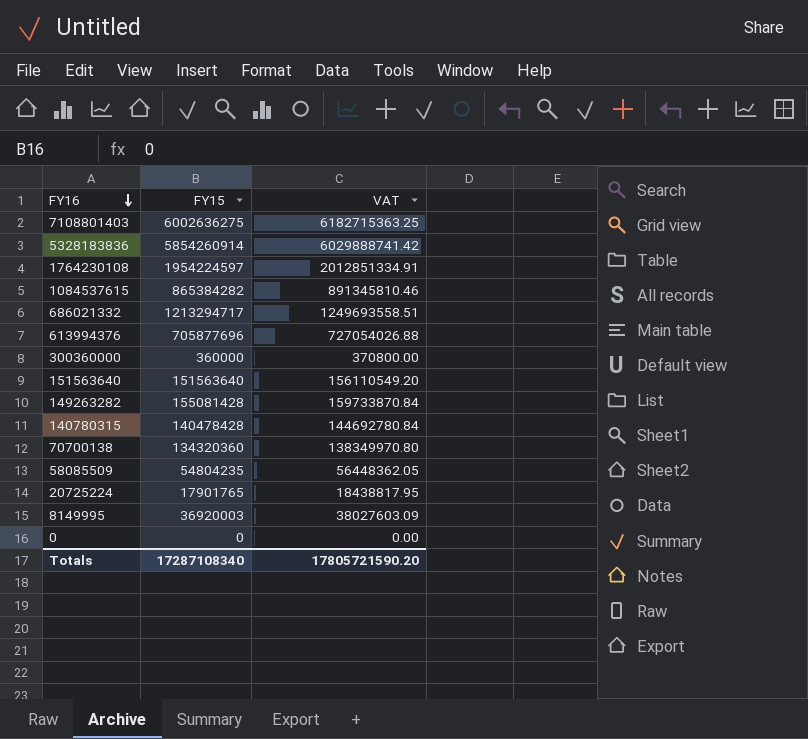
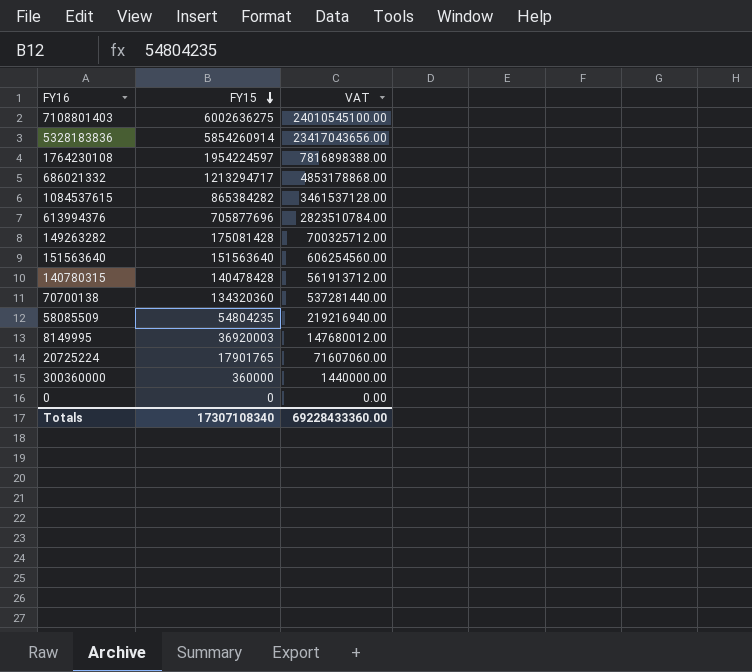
row order: FY16 descending -> FY15 descending
column VAT | formula: [FY15] * 1.03 -> [FY15] * 4
149263282 | FY15: 155081428 -> 175081428
Totals | FY15: 17287108340 -> 17307108340
Totals | VAT: 17805721590.20 -> 69228433360.00

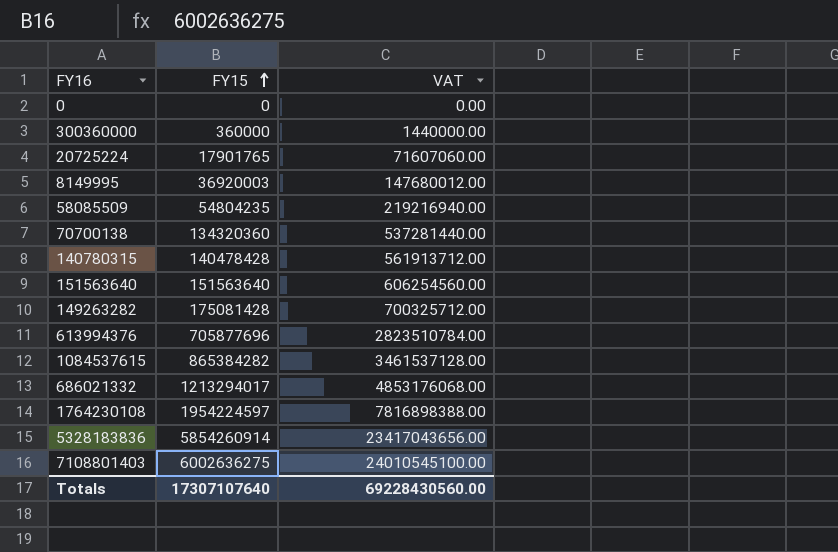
row order: FY15 descending -> FY15 ascending
686021332 | FY15: 1213294717 -> 1213294017
686021332 | VAT: 4853178868.00 -> 4853176068.00
Totals | FY15: 17307108340 -> 17307107640
Totals | VAT: 69228433360.00 -> 69228430560.00

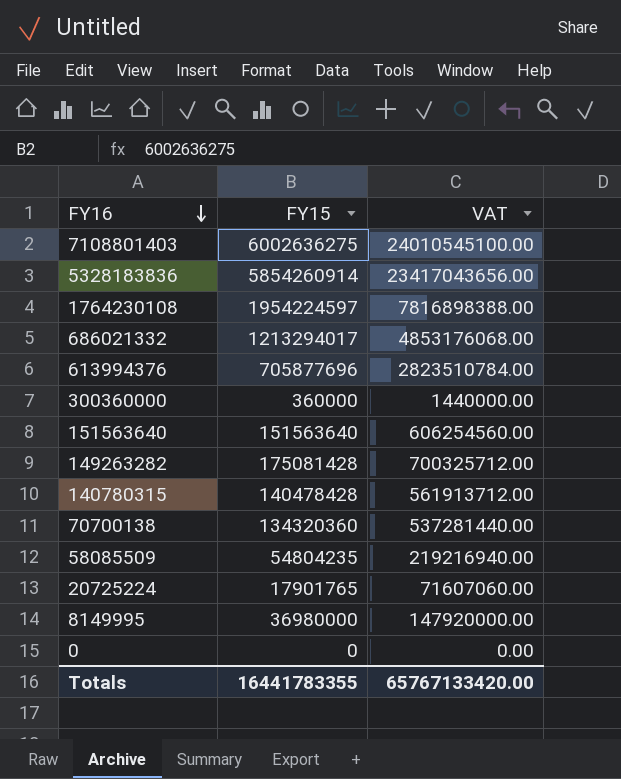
row order: FY15 ascending -> FY16 descending
row 1084537615: 865384282 | 3461537128.00 -> none
8149995 | FY15: 36920003 -> 36980000
8149995 | VAT: 147680012.00 -> 147920000.00
Totals | FY15: 17307107640 -> 16441783355
Totals | VAT: 69228430560.00 -> 65767133420.00

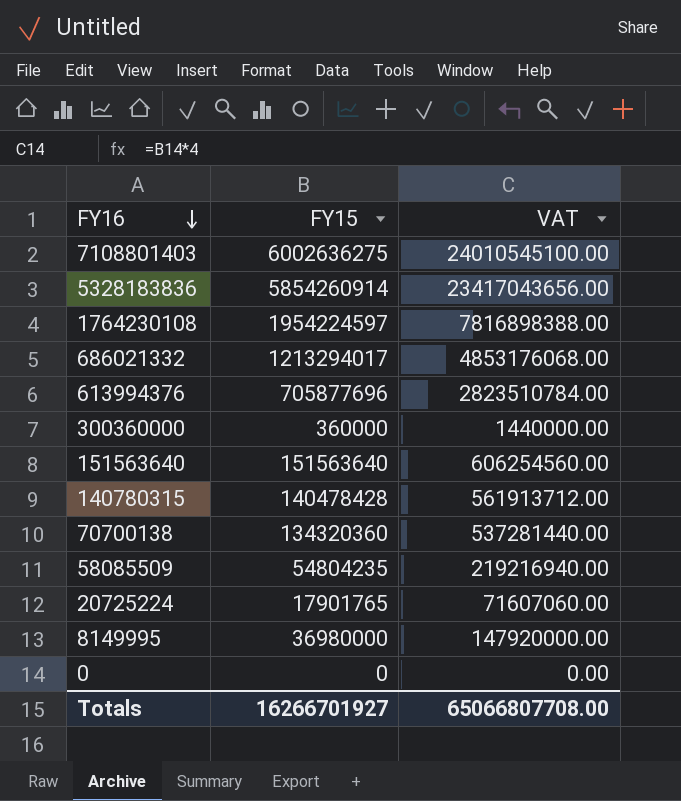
row 149263282: 175081428 | 700325712.00 -> none
Totals | FY15: 16441783355 -> 16266701927
Totals | VAT: 65767133420.00 -> 65066807708.00

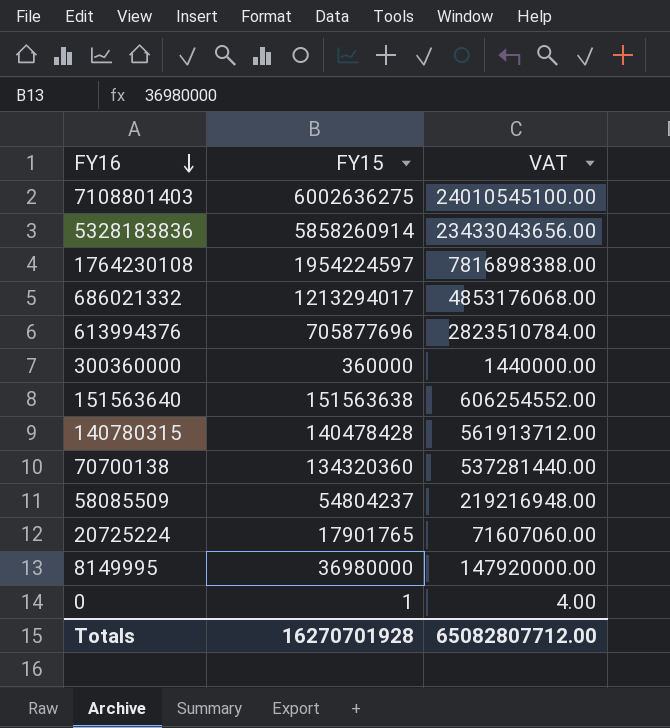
5328183836 | FY15: 5854260914 -> 5858260914
5328183836 | VAT: 23417043656.00 -> 23433043656.00
151563640 | FY15: 151563640 -> 151563638
151563640 | VAT: 606254560.00 -> 606254552.00
58085509 | FY15: 54804235 -> 54804237
58085509 | VAT: 219216940.00 -> 219216948.00
0 | FY15: 0 -> 1
0 | VAT: 0.00 -> 4.00
Totals | FY15: 16266701927 -> 16270701928
Totals | VAT: 65066807708.00 -> 65082807712.00

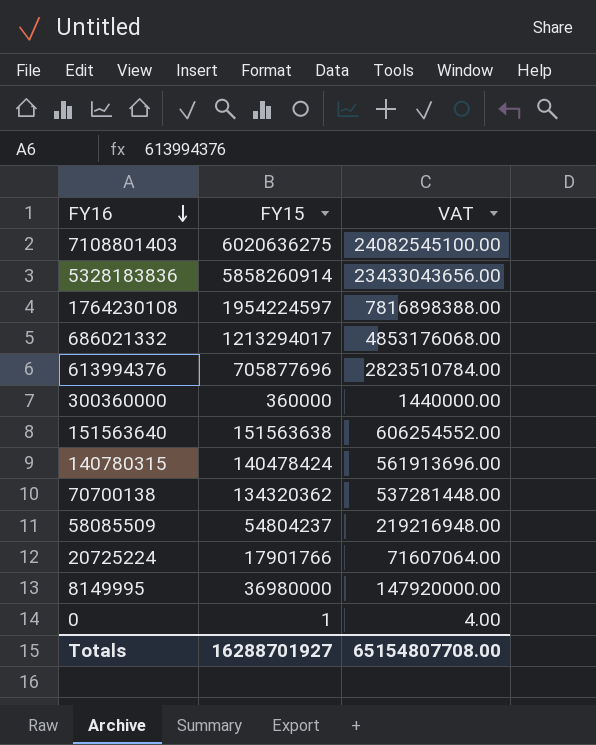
7108801403 | FY15: 6002636275 -> 6020636275
7108801403 | VAT: 24010545100.00 -> 24082545100.00
140780315 | FY15: 140478428 -> 140478424
140780315 | VAT: 561913712.00 -> 561913696.00
70700138 | FY15: 134320360 -> 134320362
70700138 | VAT: 537281440.00 -> 537281448.00
20725224 | FY15: 17901765 -> 17901766
20725224 | VAT: 71607060.00 -> 71607064.00
Totals | FY15: 16270701928 -> 16288701927
Totals | VAT: 65082807712.00 -> 65154807708.00

